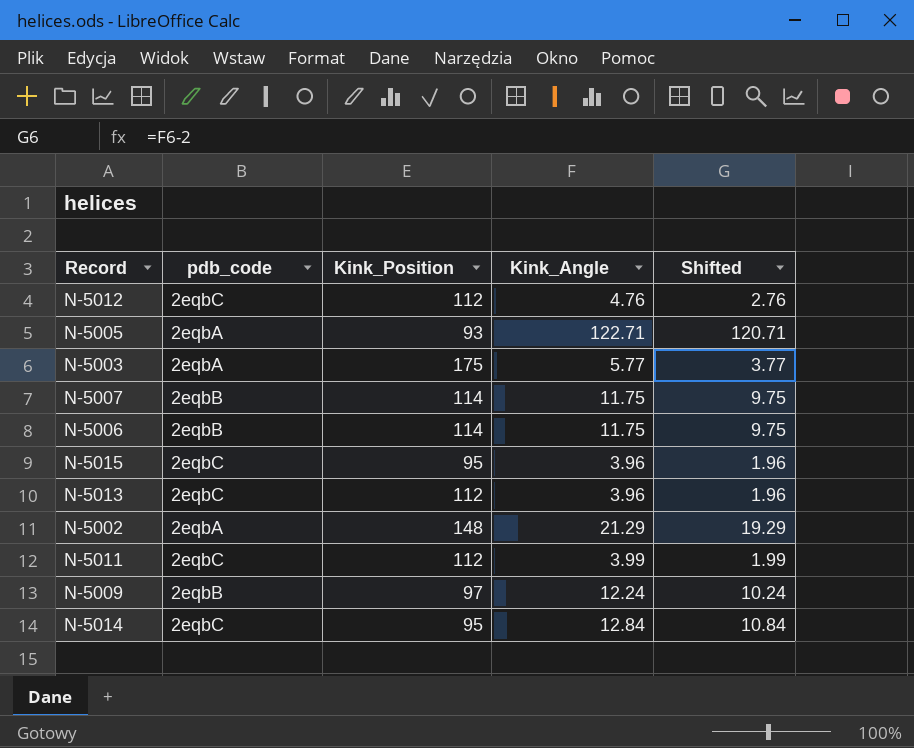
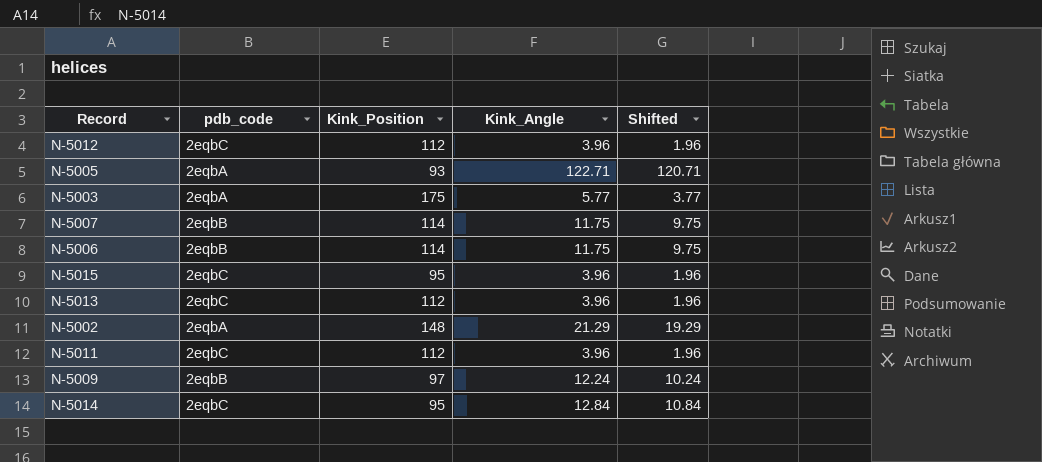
N-5012 | Kink_Angle: 4.76 -> 3.96
N-5012 | Shifted: 2.76 -> 1.96
N-5011 | Kink_Angle: 3.99 -> 3.96
N-5011 | Shifted: 1.99 -> 1.96

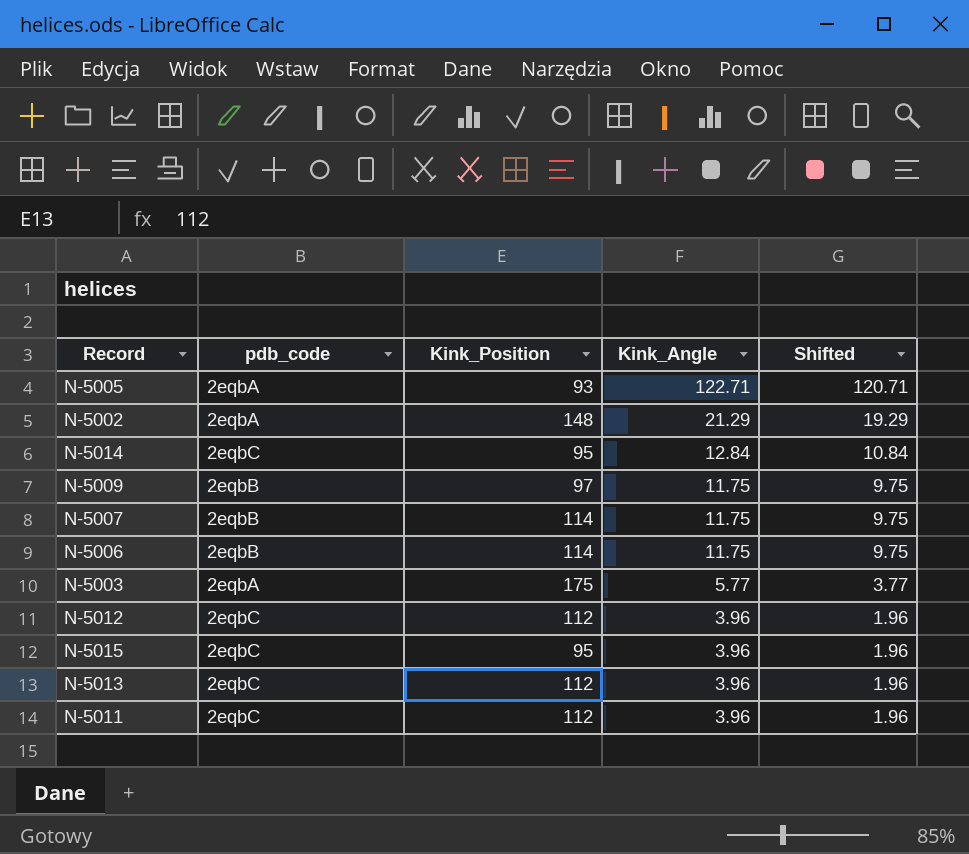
row order: none -> Kink_Angle descending
N-5009 | Kink_Angle: 12.24 -> 11.75
N-5009 | Shifted: 10.24 -> 9.75

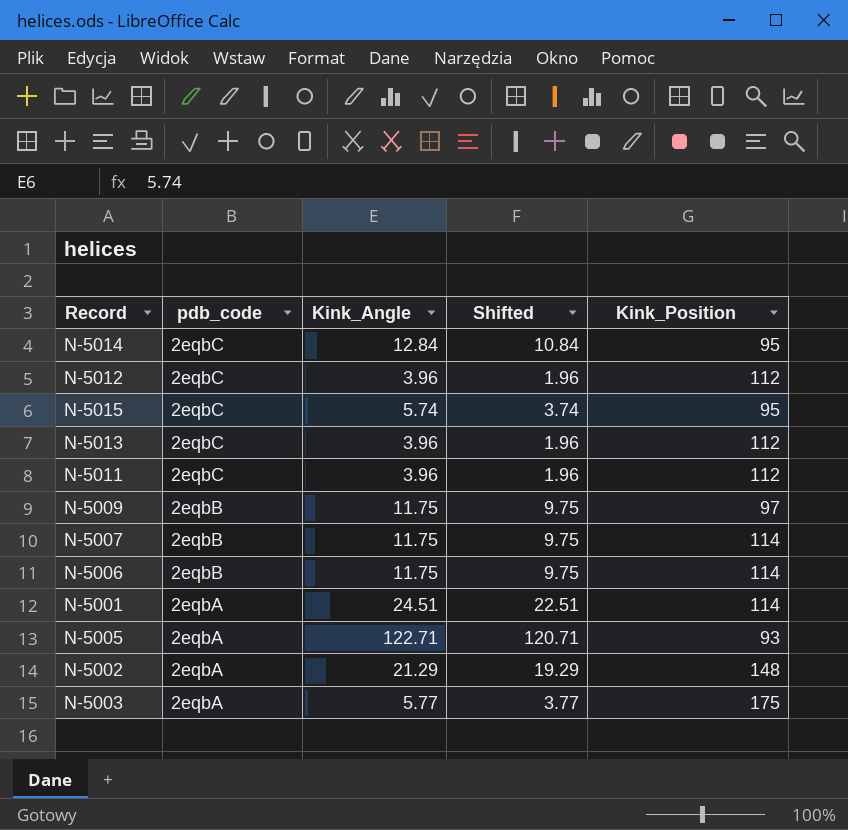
row order: Kink_Angle descending -> pdb_code descending
column Kink_Position | position: 3 -> 5
N-5015 | Kink_Angle: 3.96 -> 5.74
N-5015 | Shifted: 1.96 -> 3.74
row N-5001: none -> 2eqbA | 24.51 | 22.51 | 114

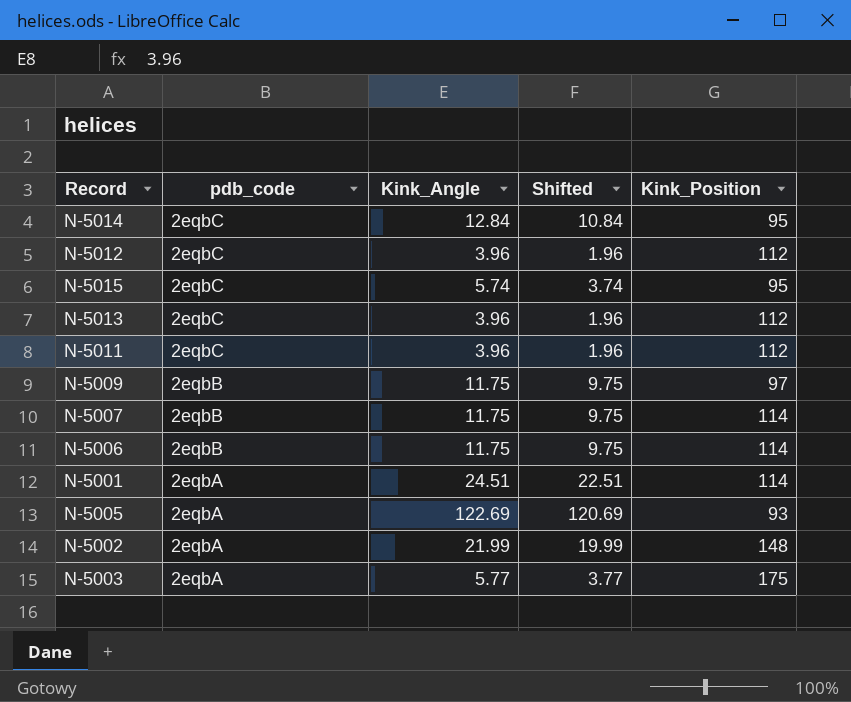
N-5005 | Kink_Angle: 122.71 -> 122.69
N-5005 | Shifted: 120.71 -> 120.69
N-5002 | Kink_Angle: 21.29 -> 21.99
N-5002 | Shifted: 19.29 -> 19.99

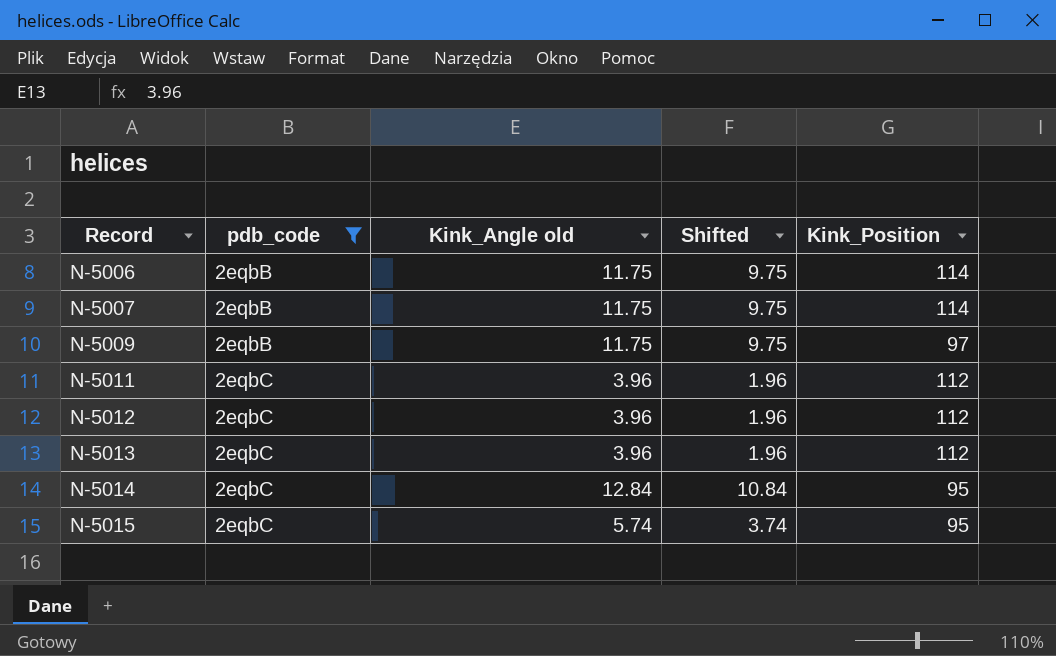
filter: none -> pdb_code != 2eqbA
row order: pdb_code descending -> Record ascending
column name: Kink_Angle -> Kink_Angle old

